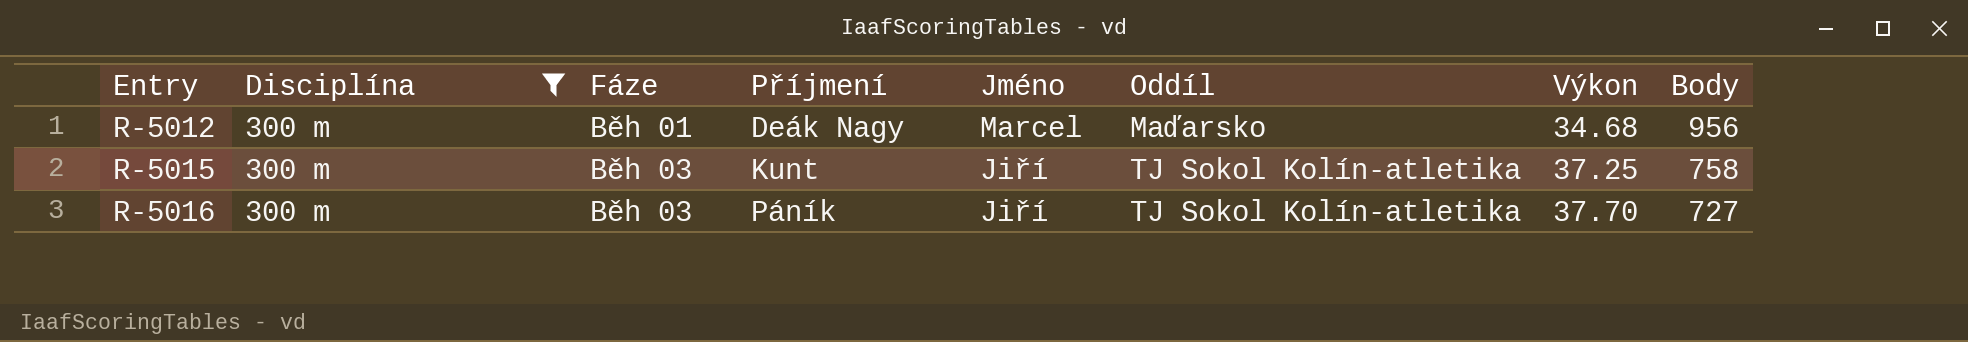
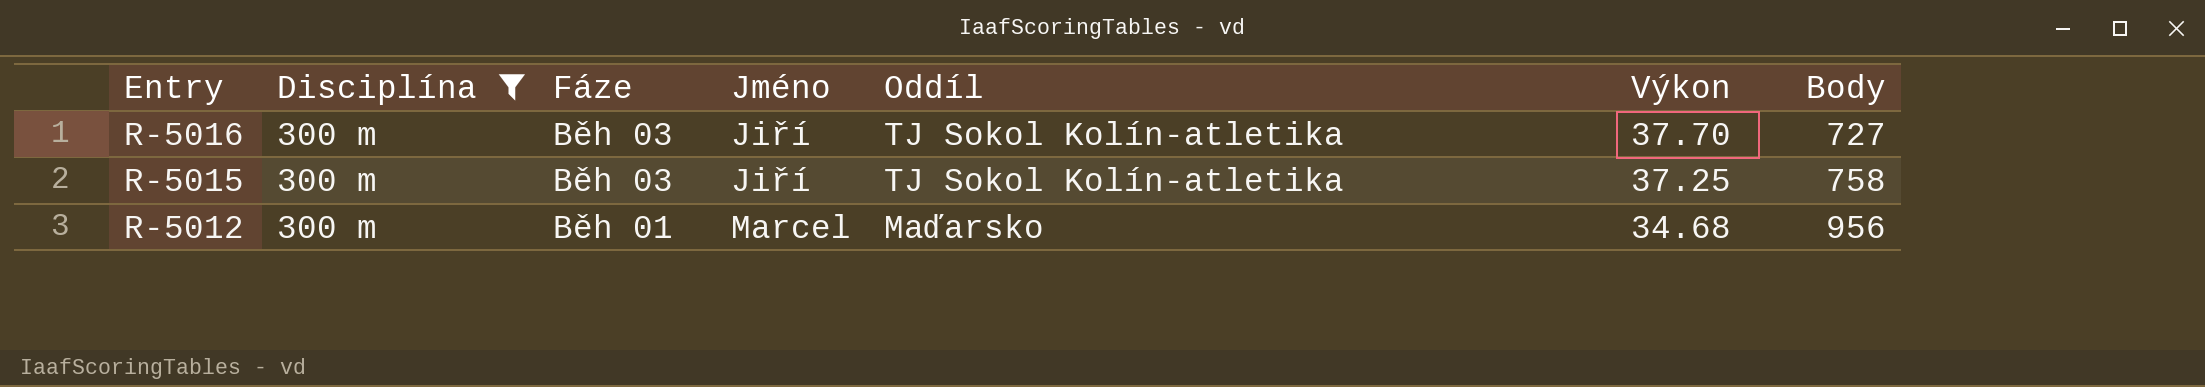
row order: Entry ascending -> Entry descending
column Příjmení | position: 4 -> none

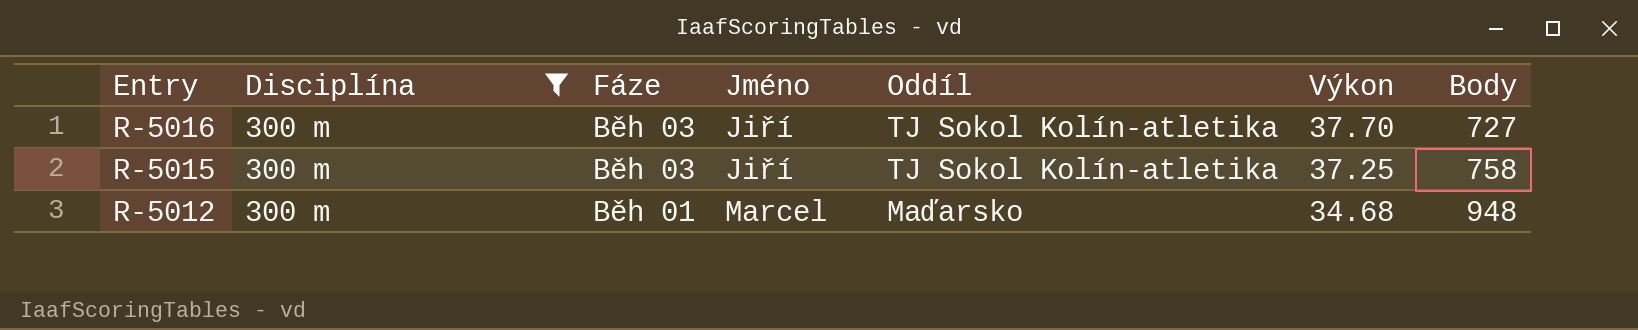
R-5012 | Body: 956 -> 948

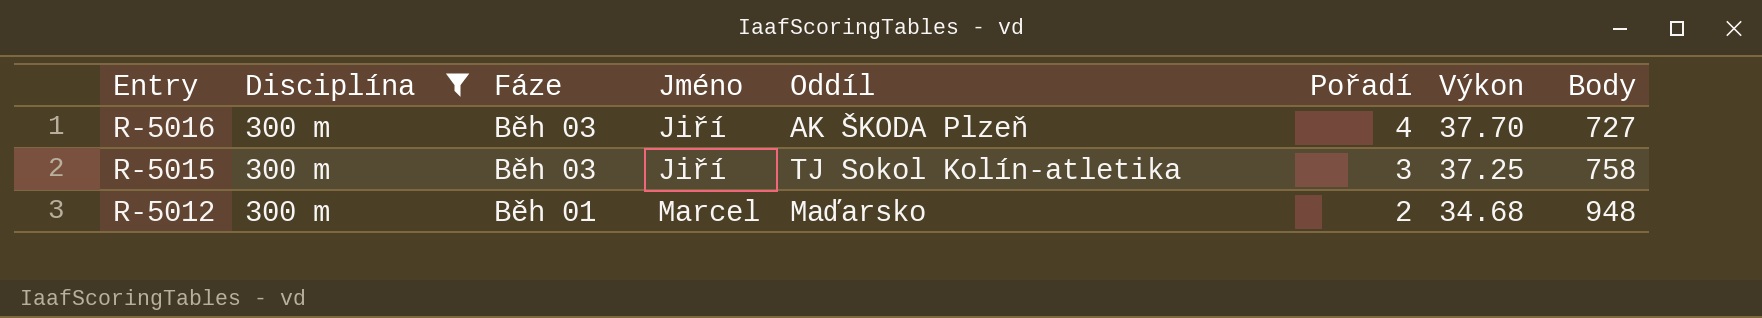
column Pořadí | position: none -> 6
R-5016 | Oddíl: TJ Sokol Kolín-atletika -> AK ŠKODA Plzeň

